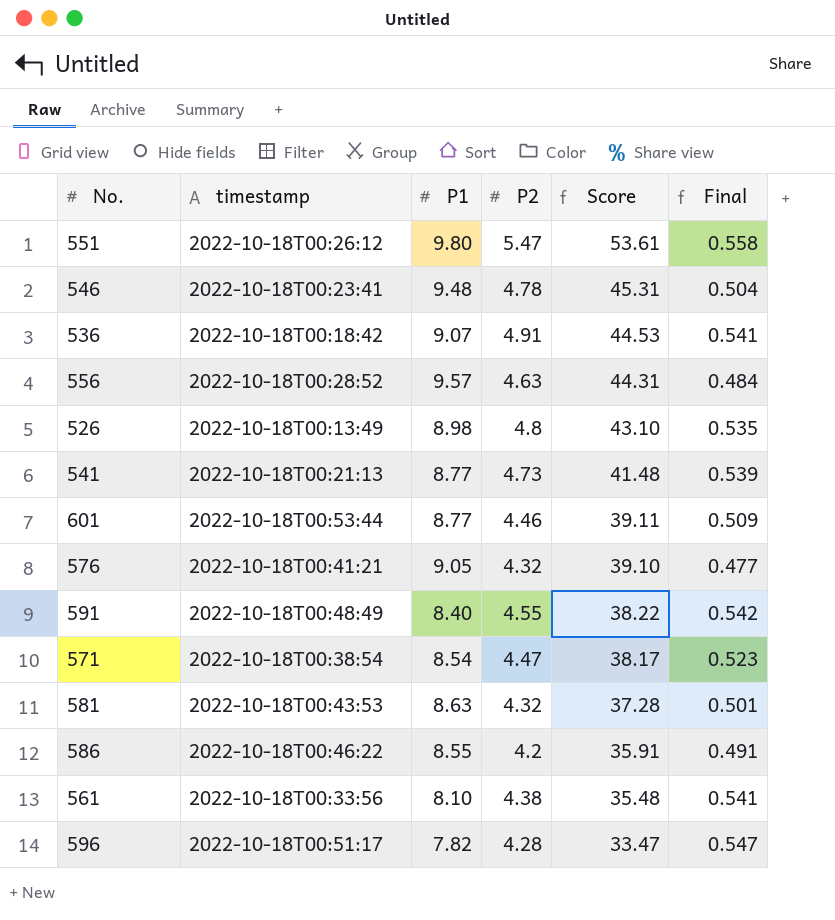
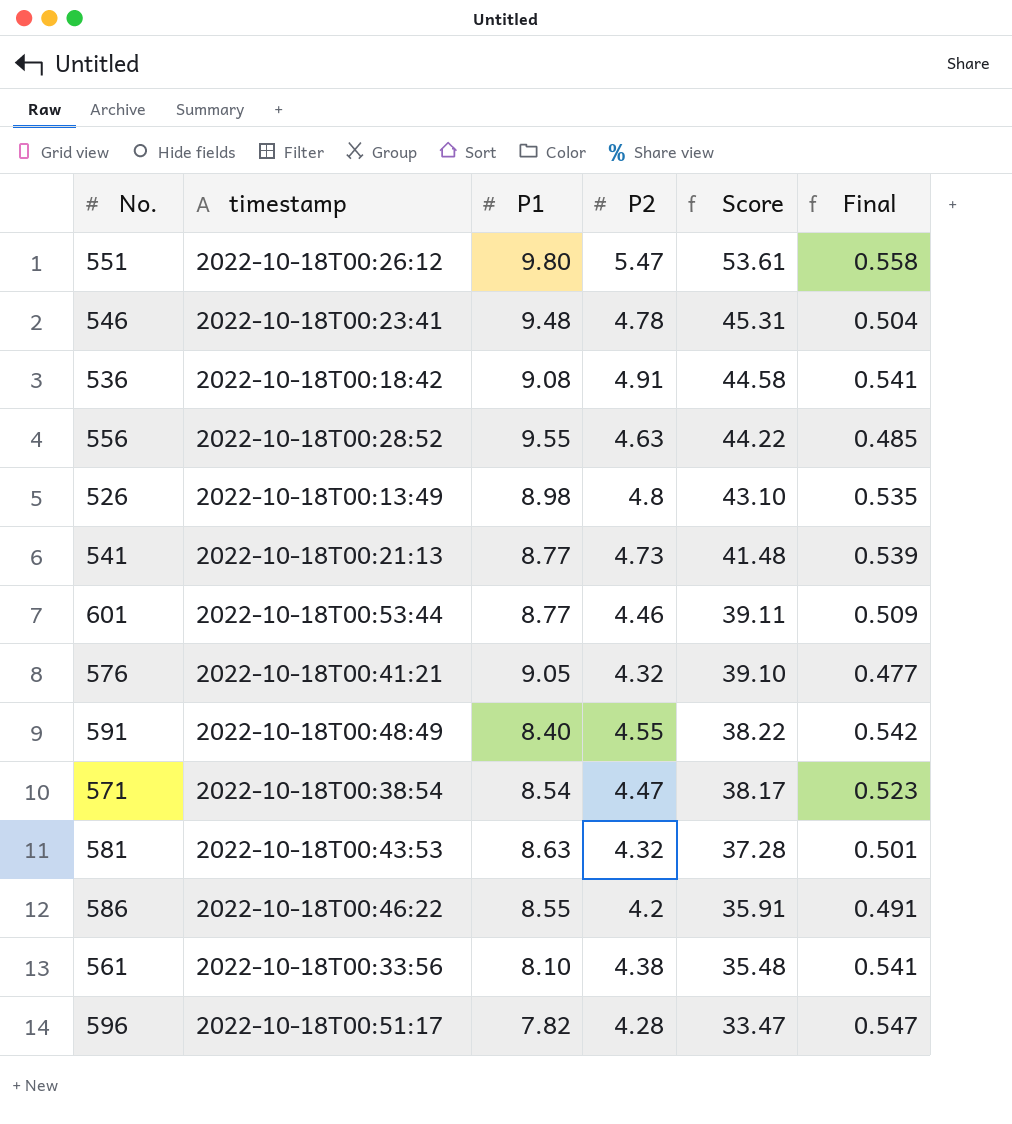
536 | P1: 9.07 -> 9.08
536 | Score: 44.53 -> 44.58
556 | P1: 9.57 -> 9.55
556 | Score: 44.31 -> 44.22
556 | Final: 0.484 -> 0.485

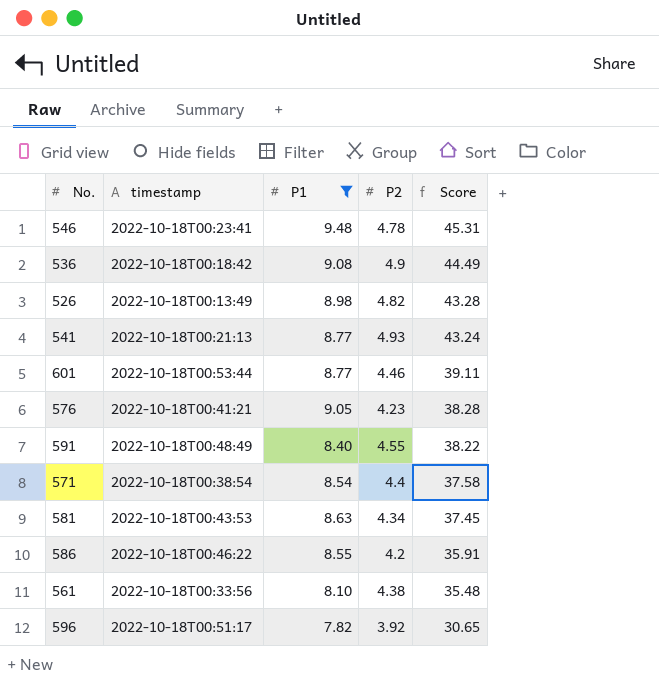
filter: none -> P1 <= 9.48
column Final | formula: [P2] / [P1] -> none
536 | P2: 4.91 -> 4.9
536 | Score: 44.58 -> 44.49
526 | P2: 4.8 -> 4.82
526 | Score: 43.10 -> 43.28
541 | P2: 4.73 -> 4.93
541 | Score: 41.48 -> 43.24
576 | P2: 4.32 -> 4.23
576 | Score: 39.10 -> 38.28
571 | P2: 4.47 -> 4.4
571 | Score: 38.17 -> 37.58
581 | P2: 4.32 -> 4.34
581 | Score: 37.28 -> 37.45
596 | P2: 4.28 -> 3.92
596 | Score: 33.47 -> 30.65

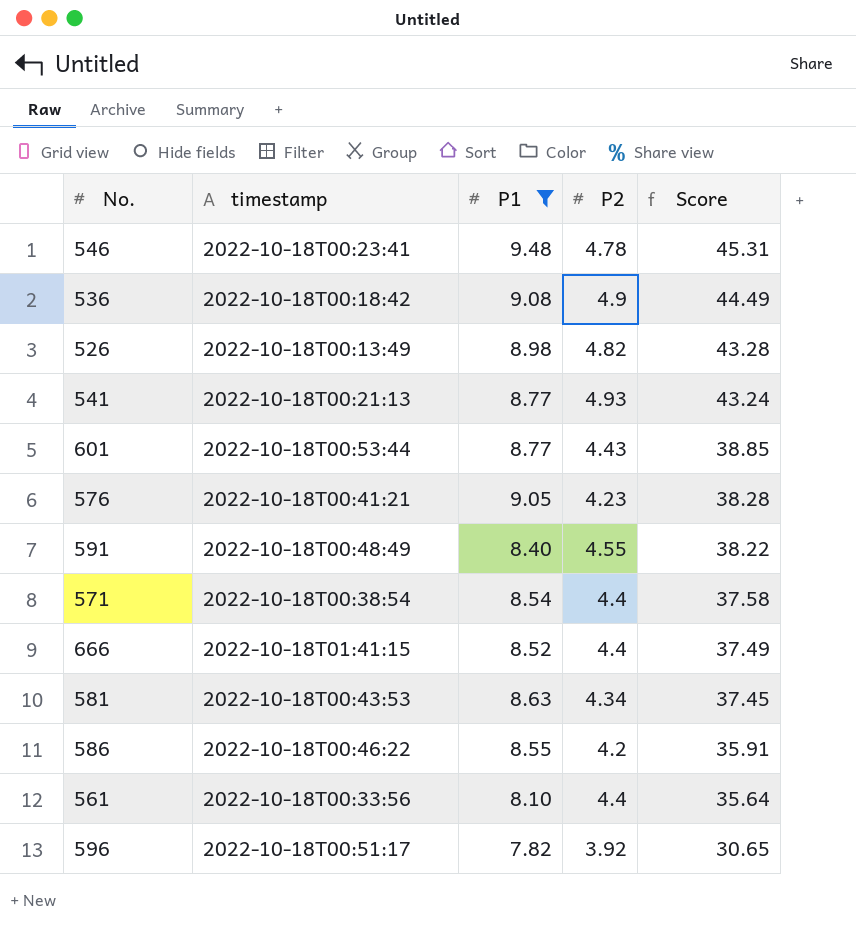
601 | P2: 4.46 -> 4.43
601 | Score: 39.11 -> 38.85
row 666: none -> 2022-10-18T01:41:15 | 8.52 | 4.4 | 37.49
561 | P2: 4.38 -> 4.4
561 | Score: 35.48 -> 35.64

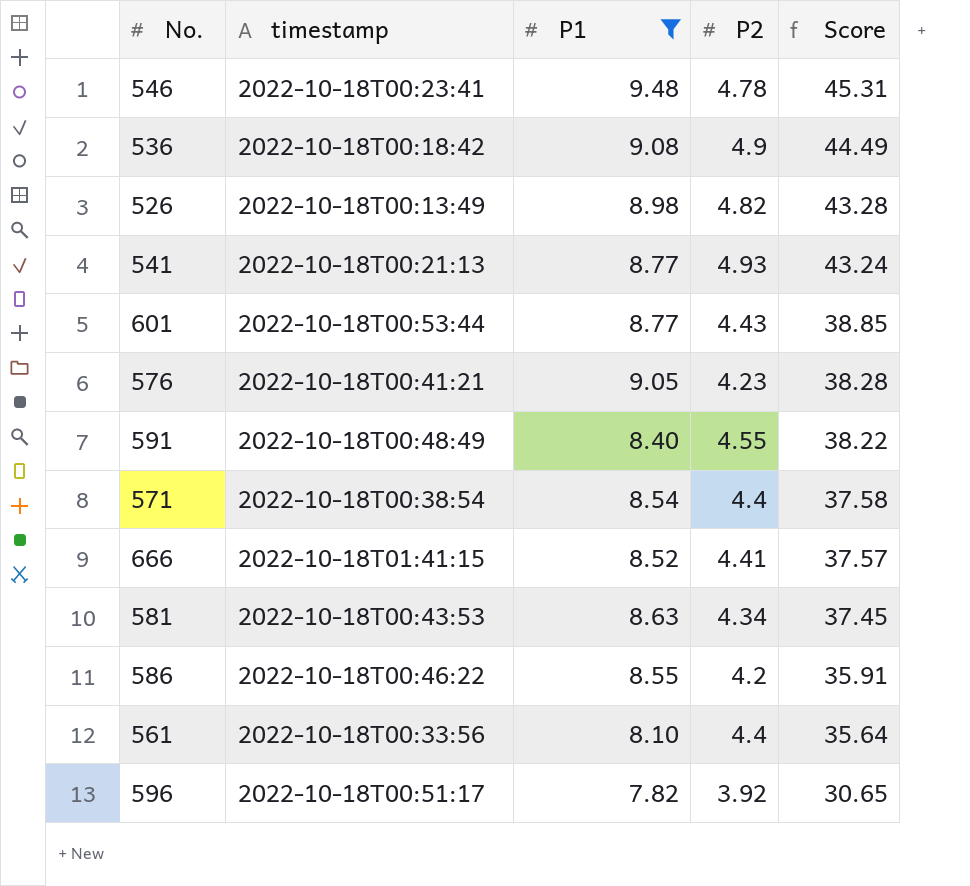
666 | P2: 4.4 -> 4.41
666 | Score: 37.49 -> 37.57

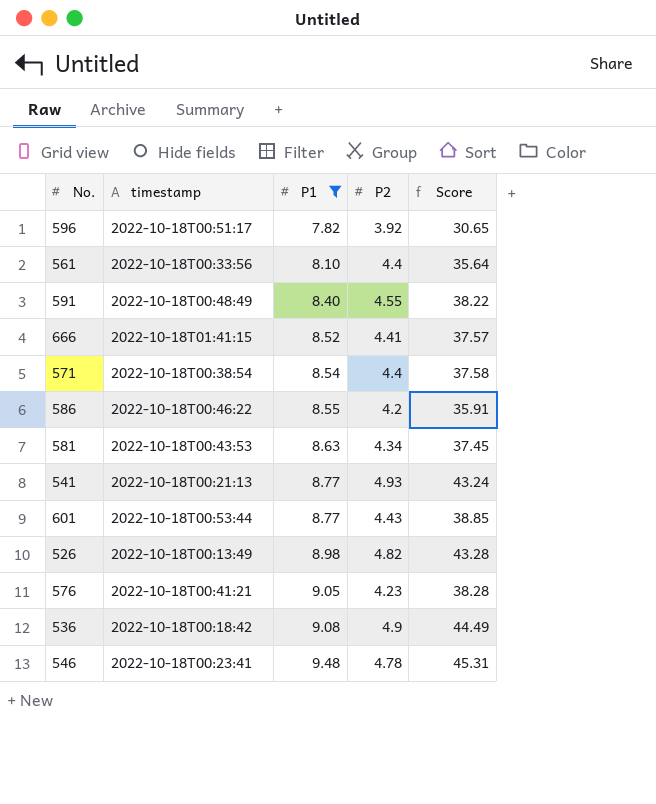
row order: Score descending -> P1 ascending

